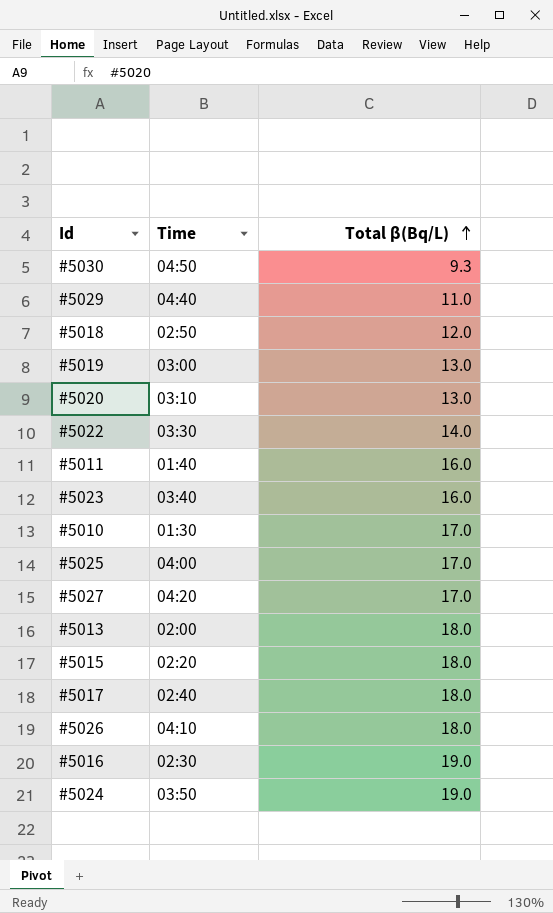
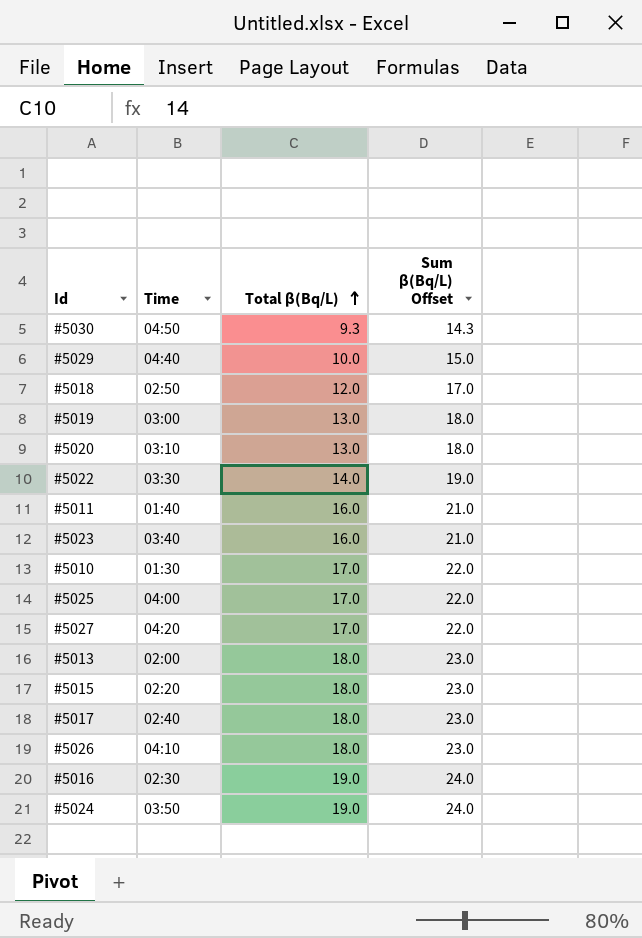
column Sum β(Bq/L) Offset | formula: none -> [Total β(Bq/L)] + 5
#5029 | Total β(Bq/L): 11.0 -> 10.0

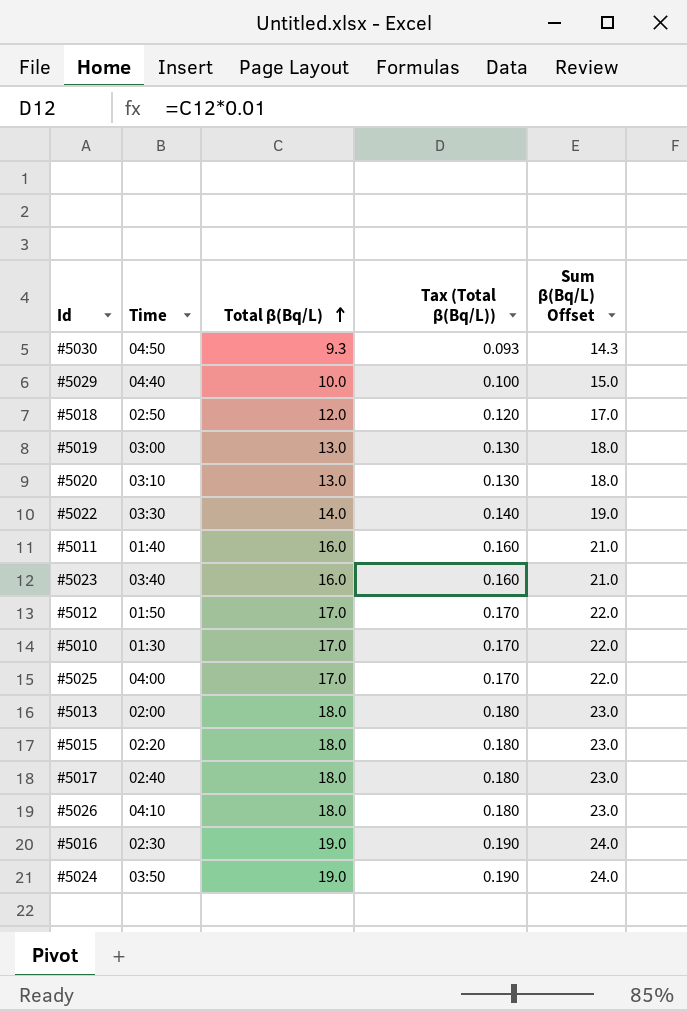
column Tax (Total β(Bq/L)) | formula: none -> [Total β(Bq/L)] * 0.01
row #5027: 04:20 | 17.0 | 22.0 -> none
row #5012: none -> 01:50 | 17.0 | 0.170 | 22.0

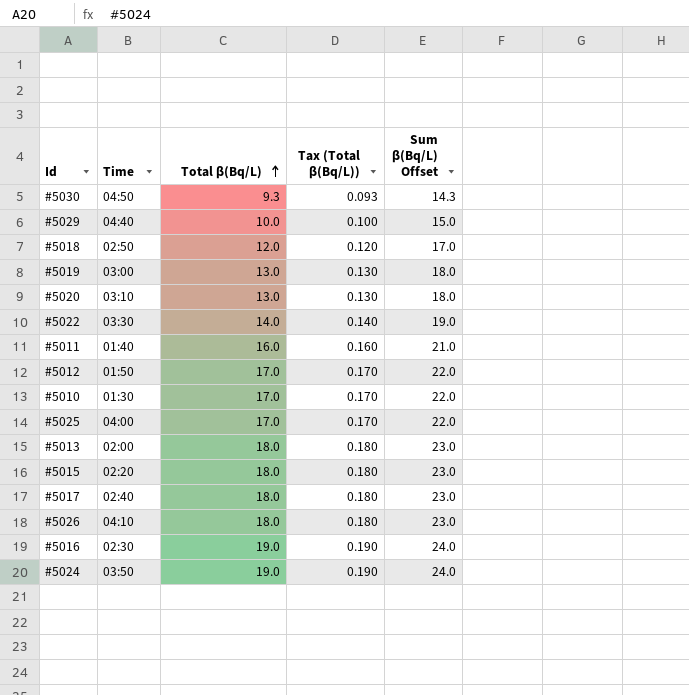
row #5023: 03:40 | 16.0 | 0.160 | 21.0 -> none

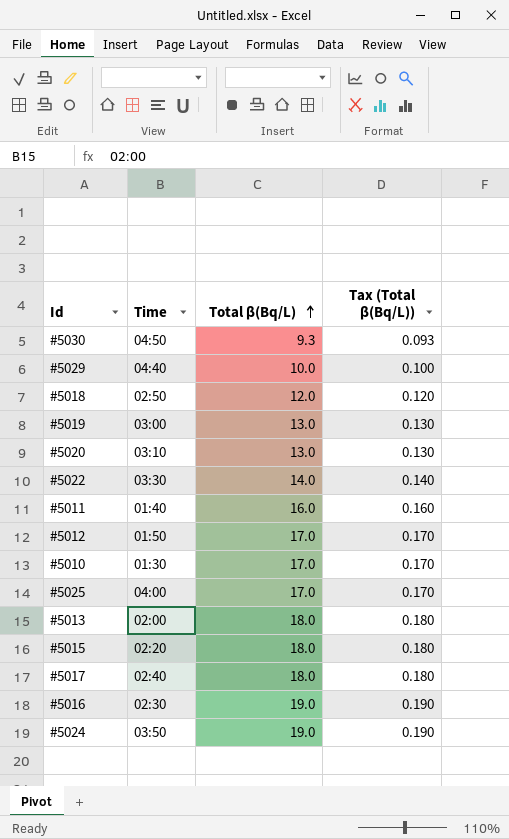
column Sum β(Bq/L) Offset | formula: [Total β(Bq/L)] + 5 -> none
row #5026: 04:10 | 18.0 | 0.180 | 23.0 -> none

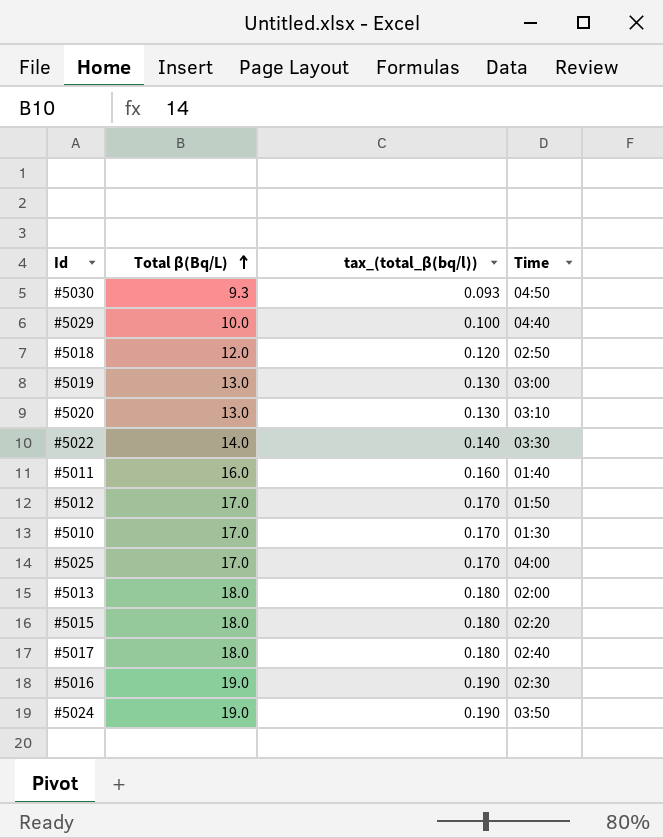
column name: Tax (Total β(Bq/L)) -> tax_(total_β(bq/l))
column Time | position: 2 -> 4

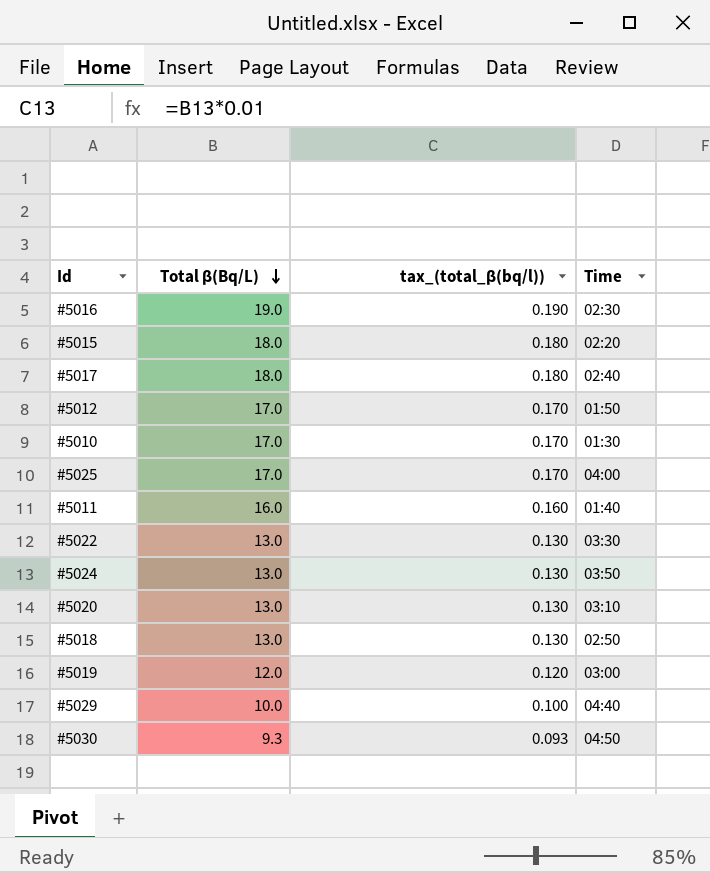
row order: Total β(Bq/L) ascending -> Total β(Bq/L) descending
row #5013: 18.0 | 0.180 | 02:00 -> none
#5022 | Total β(Bq/L): 14.0 -> 13.0
#5022 | tax_(total_β(bq/l)): 0.140 -> 0.130
#5024 | Total β(Bq/L): 19.0 -> 13.0
#5024 | tax_(total_β(bq/l)): 0.190 -> 0.130
#5018 | Total β(Bq/L): 12.0 -> 13.0
#5018 | tax_(total_β(bq/l)): 0.120 -> 0.130
#5019 | Total β(Bq/L): 13.0 -> 12.0
#5019 | tax_(total_β(bq/l)): 0.130 -> 0.120

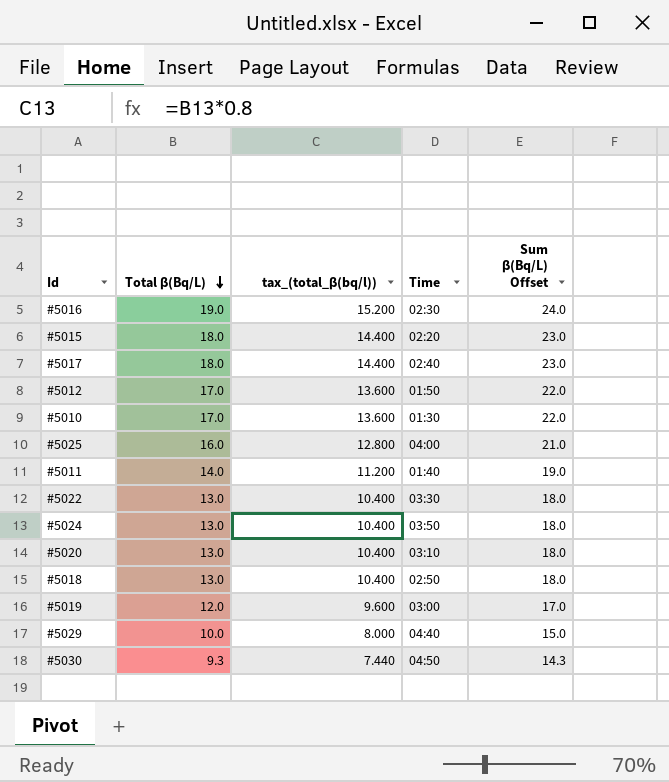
column tax_(total_β(bq/l)) | formula: [Total β(Bq/L)] * 0.01 -> [Total β(Bq/L)] * 0.8
column Sum β(Bq/L) Offset | formula: none -> [Total β(Bq/L)] + 5
#5025 | Total β(Bq/L): 17.0 -> 16.0
#5011 | Total β(Bq/L): 16.0 -> 14.0

